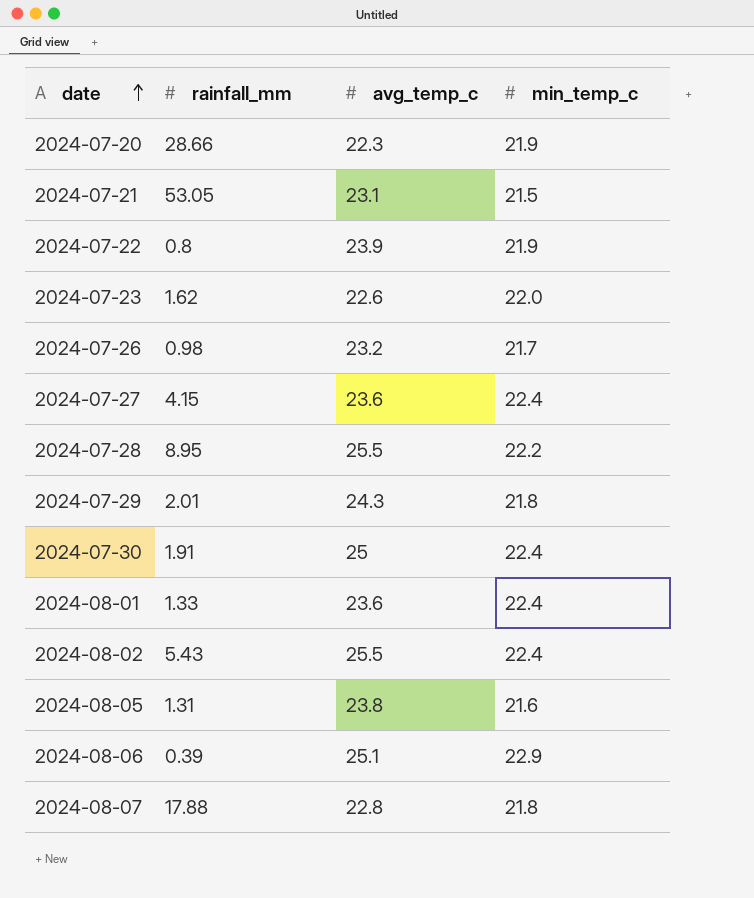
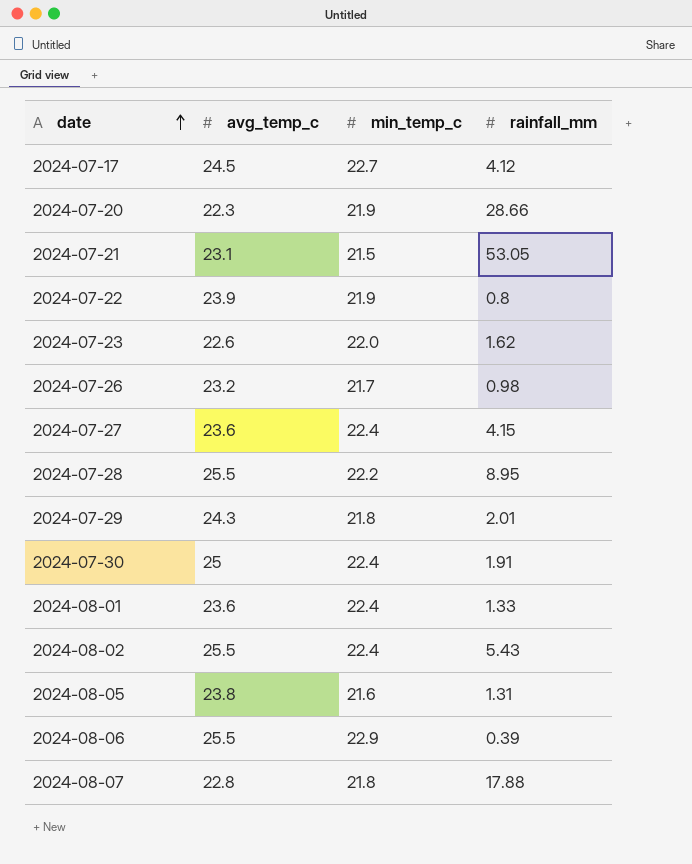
column rainfall_mm | position: 2 -> 4
row 2024-07-17: none -> 24.5 | 22.7 | 4.12
2024-08-06 | avg_temp_c: 25.1 -> 25.5

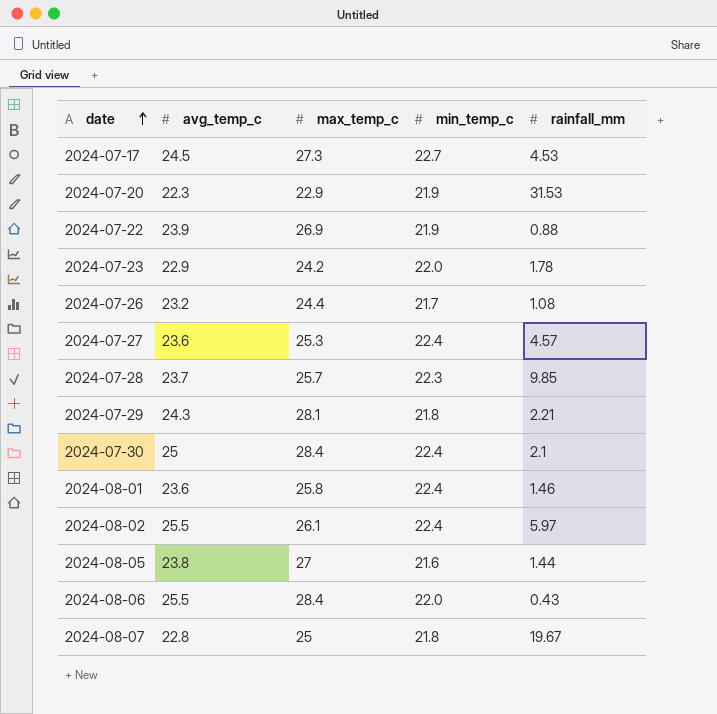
column max_temp_c | position: none -> 3
row 2024-07-21: 23.1 | 21.5 | 53.05 -> none
2024-07-17 | rainfall_mm: 4.12 -> 4.53
2024-07-20 | rainfall_mm: 28.66 -> 31.53
2024-07-22 | rainfall_mm: 0.8 -> 0.88
2024-07-23 | avg_temp_c: 22.6 -> 22.9
2024-07-23 | rainfall_mm: 1.62 -> 1.78
2024-07-26 | rainfall_mm: 0.98 -> 1.08
2024-07-27 | rainfall_mm: 4.15 -> 4.57
2024-07-28 | avg_temp_c: 25.5 -> 23.7
2024-07-28 | min_temp_c: 22.2 -> 22.3
2024-07-28 | rainfall_mm: 8.95 -> 9.85
2024-07-29 | rainfall_mm: 2.01 -> 2.21
2024-07-30 | rainfall_mm: 1.91 -> 2.1
2024-08-01 | rainfall_mm: 1.33 -> 1.46
2024-08-02 | rainfall_mm: 5.43 -> 5.97
2024-08-05 | rainfall_mm: 1.31 -> 1.44
2024-08-06 | min_temp_c: 22.9 -> 22.0
2024-08-06 | rainfall_mm: 0.39 -> 0.43
2024-08-07 | rainfall_mm: 17.88 -> 19.67

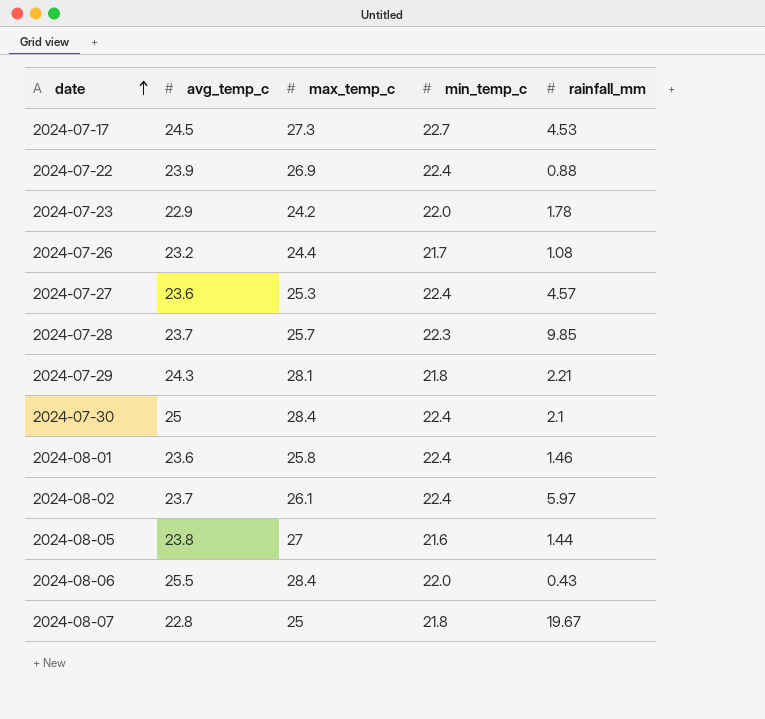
row 2024-07-20: 22.3 | 22.9 | 21.9 | 31.53 -> none
2024-07-22 | min_temp_c: 21.9 -> 22.4
2024-08-02 | avg_temp_c: 25.5 -> 23.7

